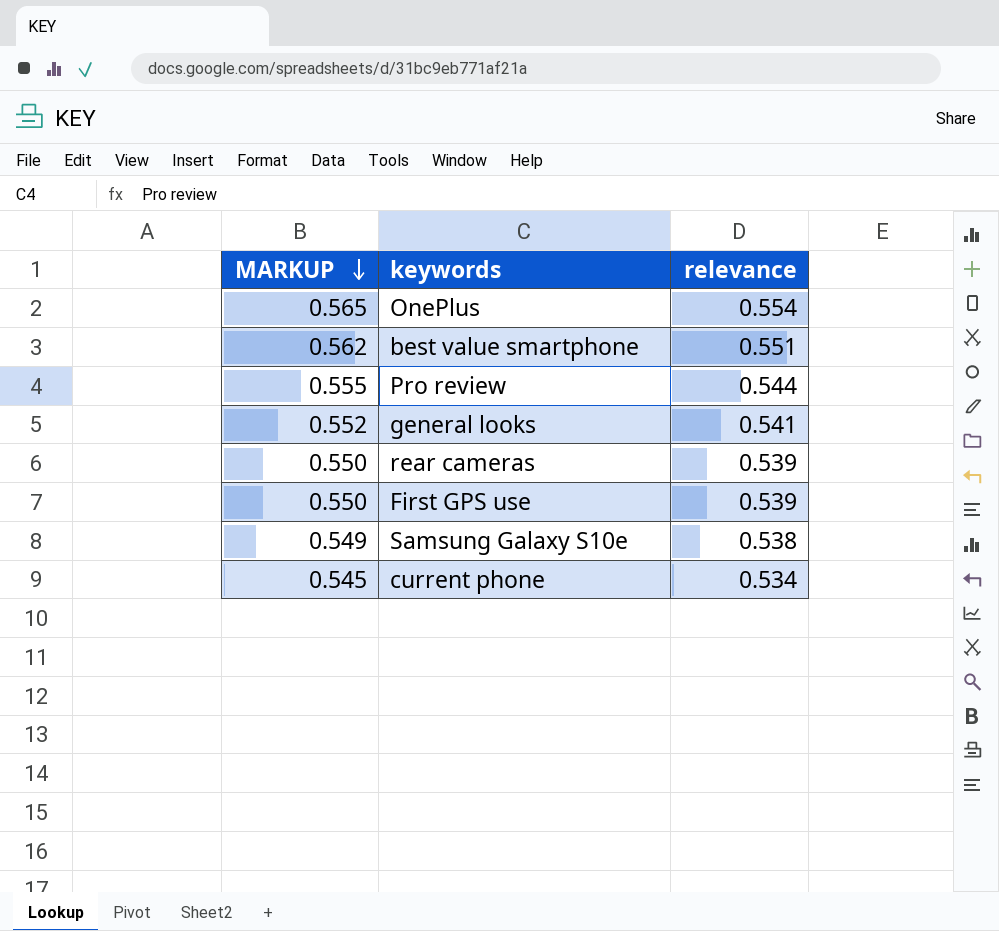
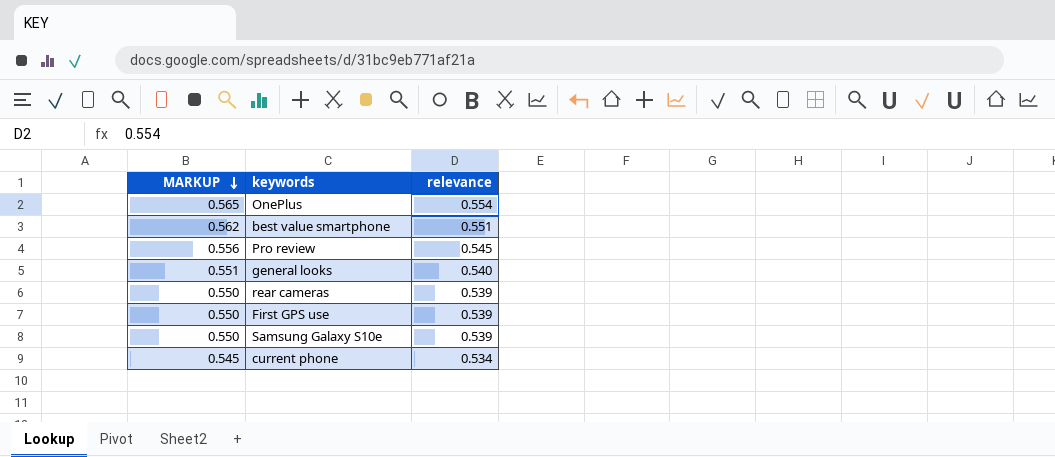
Pro review | MARKUP: 0.555 -> 0.556
Pro review | relevance: 0.544 -> 0.545
general looks | MARKUP: 0.552 -> 0.551
general looks | relevance: 0.541 -> 0.540
Samsung Galaxy S10e | MARKUP: 0.549 -> 0.550
Samsung Galaxy S10e | relevance: 0.538 -> 0.539

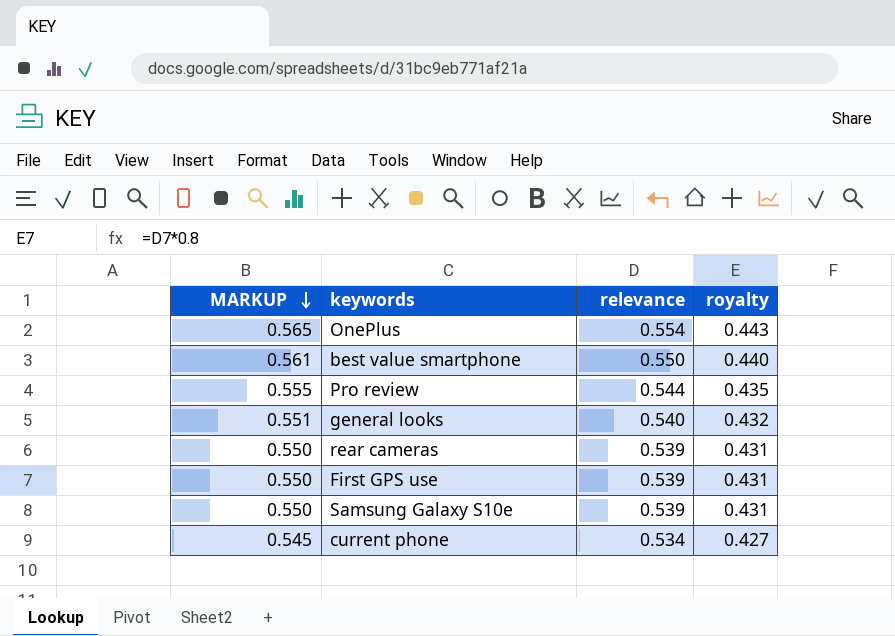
column royalty | formula: none -> [relevance] * 0.8
best value smartphone | MARKUP: 0.562 -> 0.561
best value smartphone | relevance: 0.551 -> 0.550
Pro review | MARKUP: 0.556 -> 0.555
Pro review | relevance: 0.545 -> 0.544

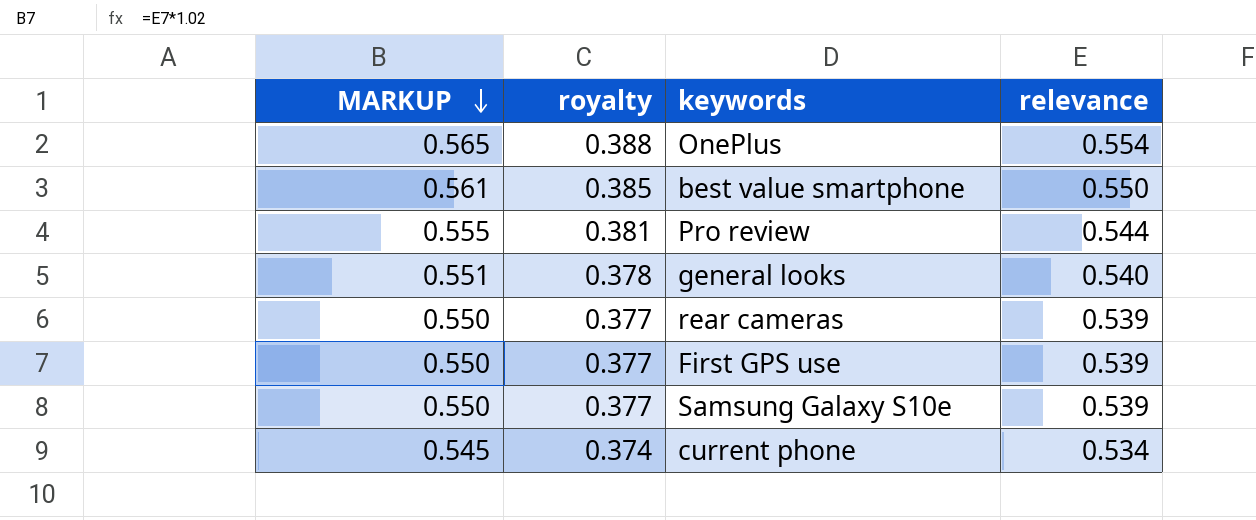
column royalty | formula: [relevance] * 0.8 -> [relevance] * 0.7
column royalty | position: 4 -> 2

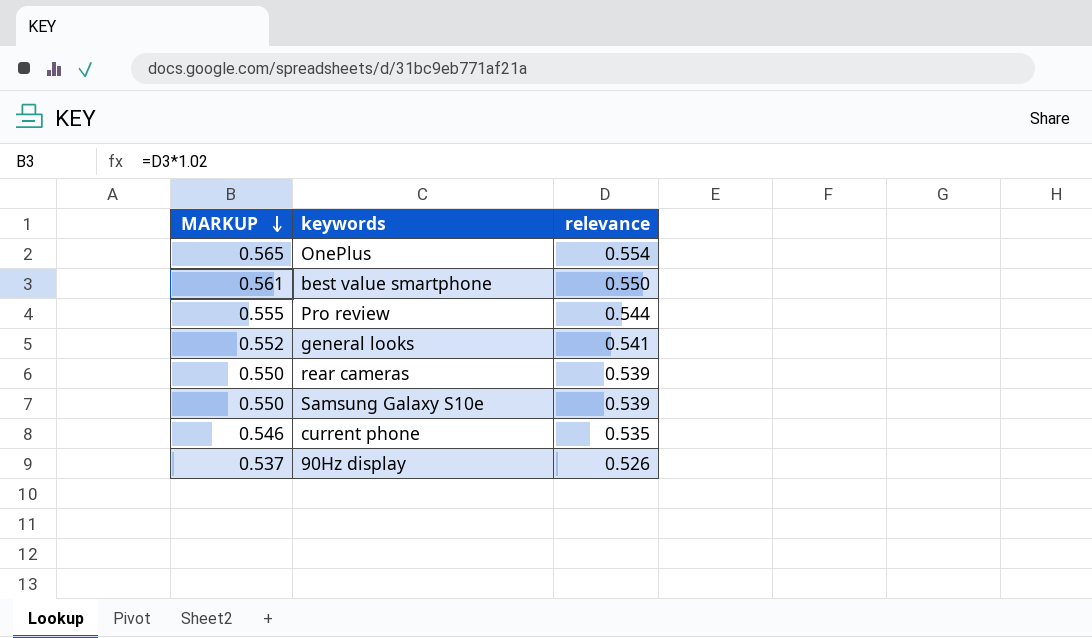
column royalty | formula: [relevance] * 0.7 -> none
row First GPS use: 0.550 | 0.377 | 0.539 -> none
general looks | MARKUP: 0.551 -> 0.552
general looks | relevance: 0.540 -> 0.541
current phone | MARKUP: 0.545 -> 0.546
current phone | relevance: 0.534 -> 0.535
row 90Hz display: none -> 0.537 | 0.526

